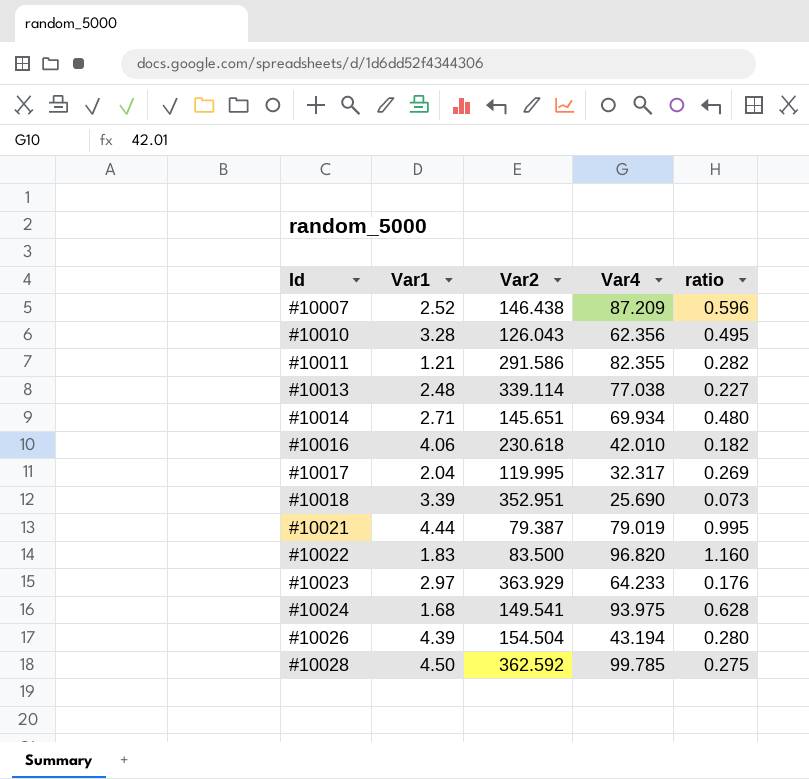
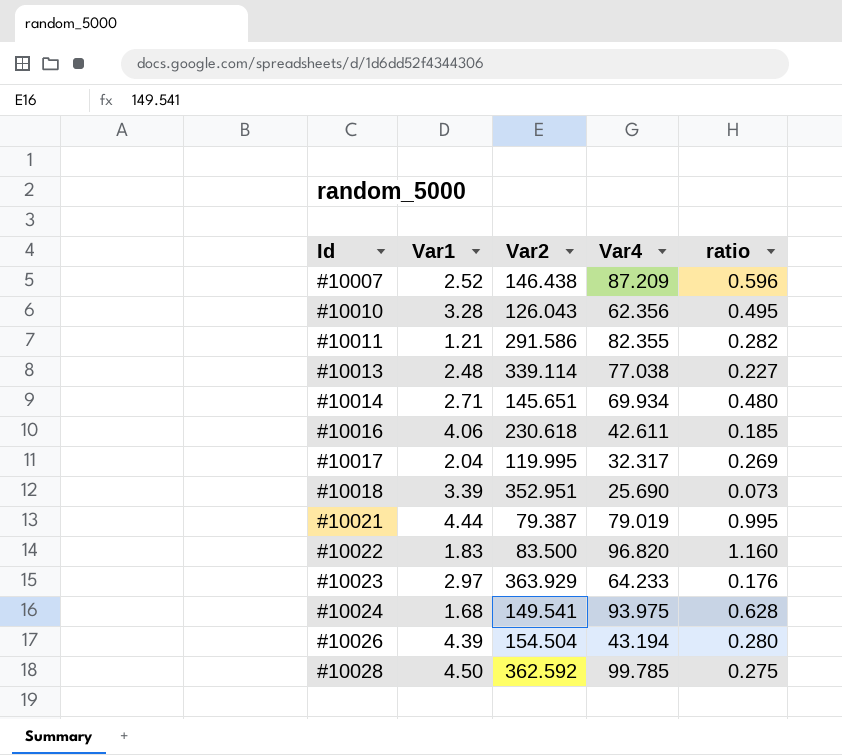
#10016 | Var4: 42.010 -> 42.611
#10016 | ratio: 0.182 -> 0.185

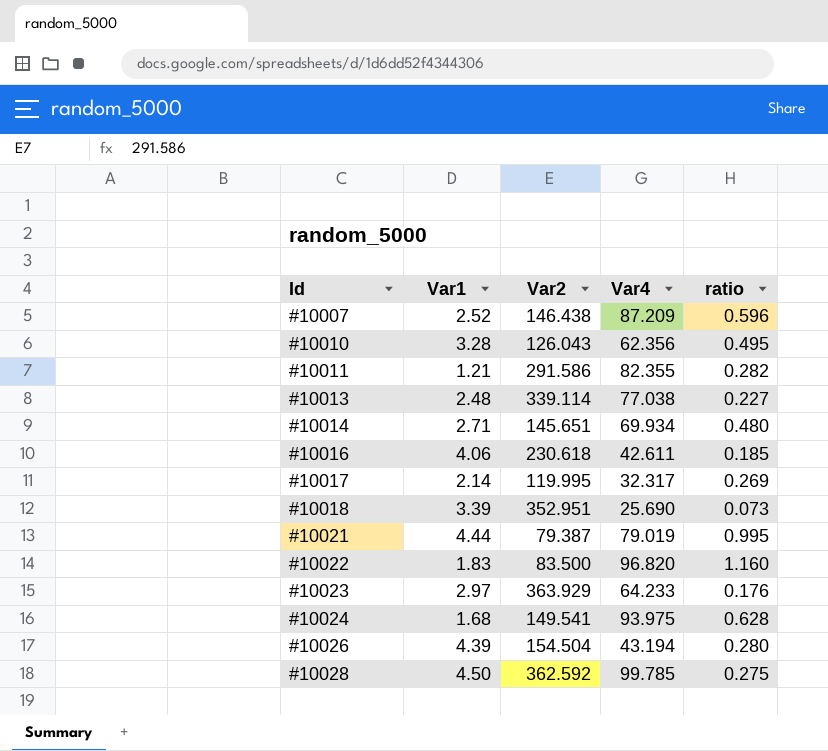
#10017 | Var1: 2.04 -> 2.14

